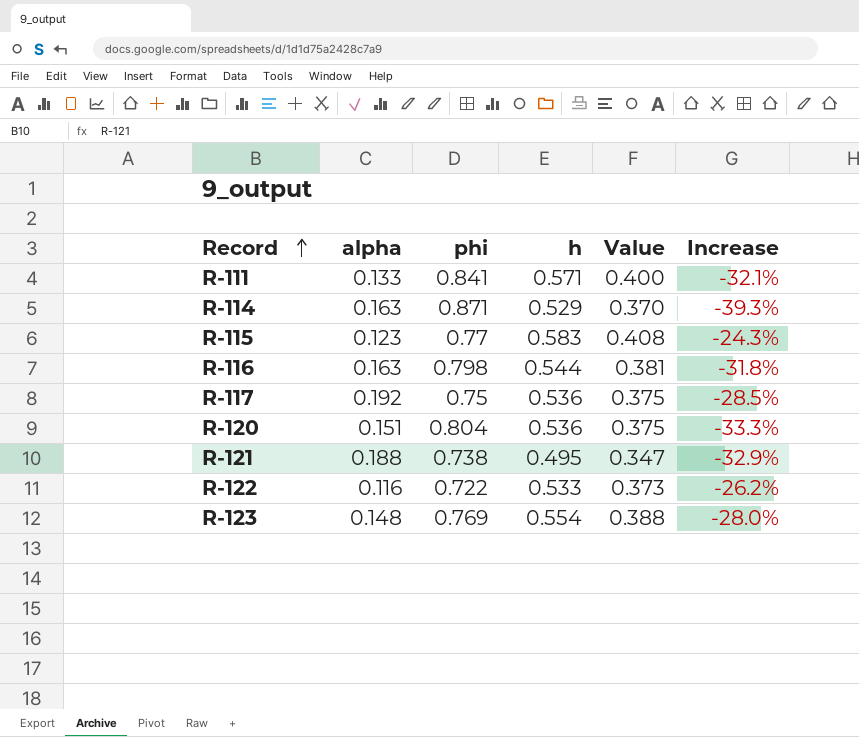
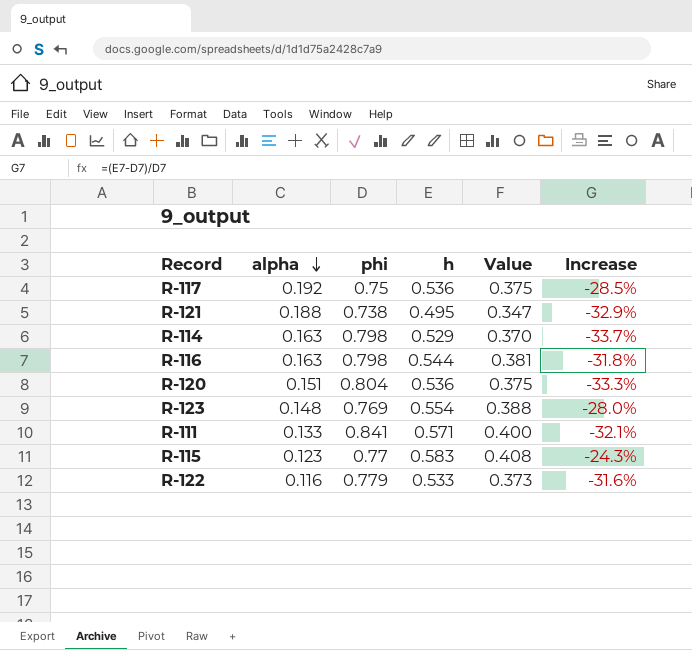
row order: Record ascending -> alpha descending
R-114 | phi: 0.871 -> 0.798
R-114 | Increase: -39.3% -> -33.7%
R-122 | phi: 0.722 -> 0.779
R-122 | Increase: -26.2% -> -31.6%

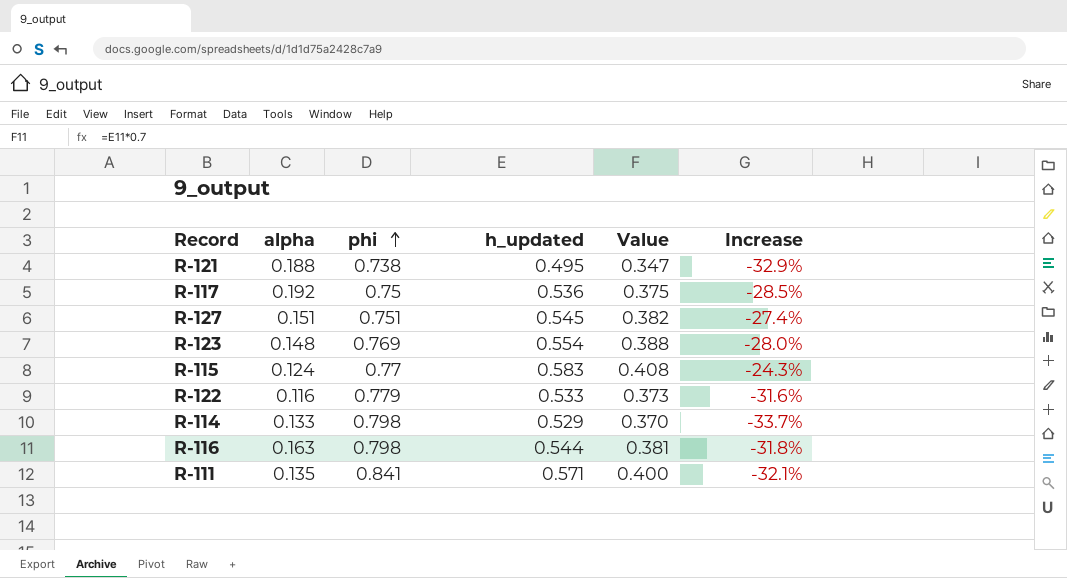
row order: alpha descending -> phi ascending
column name: h -> h_updated
row R-120: 0.151 | 0.804 | 0.536 | 0.375 | -33.3% -> none
row R-127: none -> 0.151 | 0.751 | 0.545 | 0.382 | -27.4%
R-115 | alpha: 0.123 -> 0.124
R-114 | alpha: 0.163 -> 0.133
R-111 | alpha: 0.133 -> 0.135

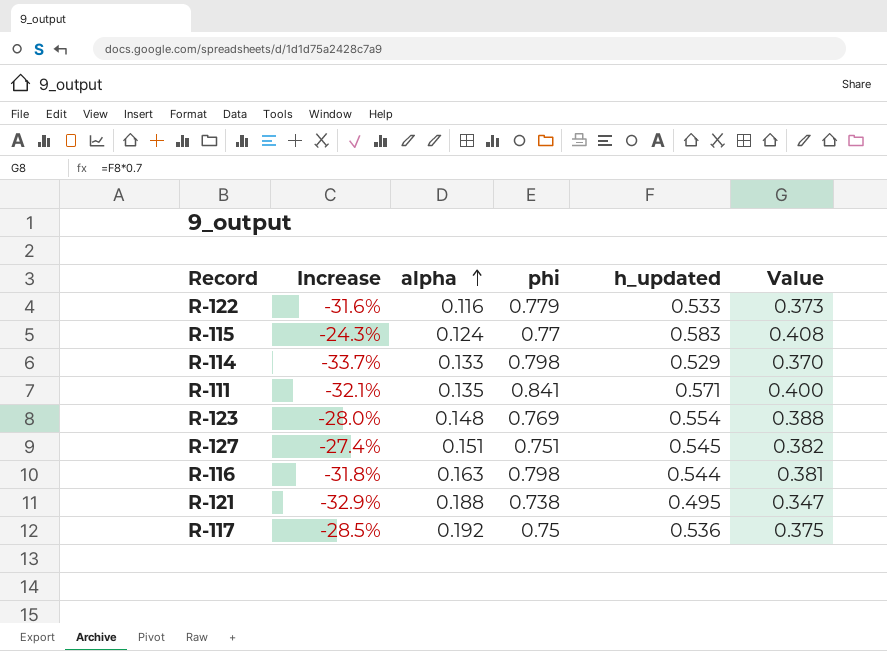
row order: phi ascending -> alpha ascending
column Increase | position: 6 -> 2

